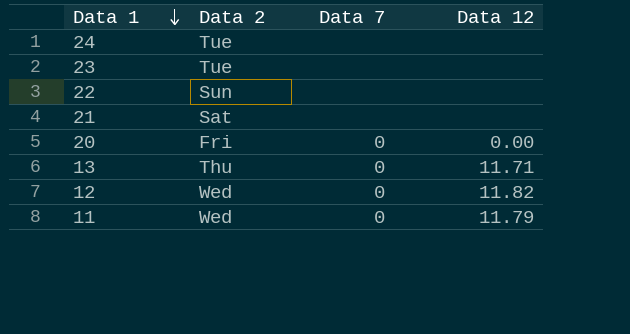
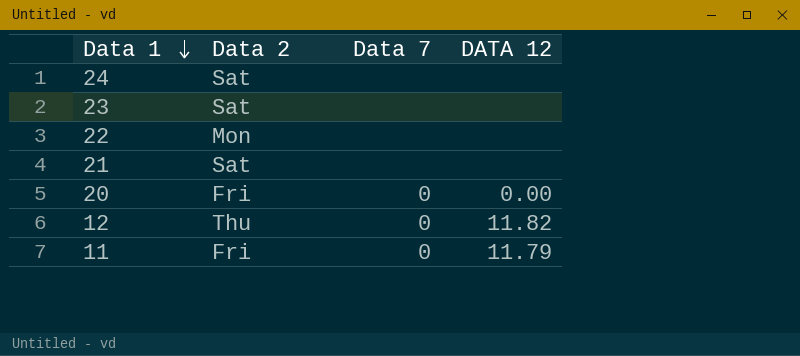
column name: Data 12 -> DATA 12
row 13: Thu | 0 | 11.71 -> none
24 | Data 2: Tue -> Sat
23 | Data 2: Tue -> Sat
22 | Data 2: Sun -> Mon
12 | Data 2: Wed -> Thu
11 | Data 2: Wed -> Fri

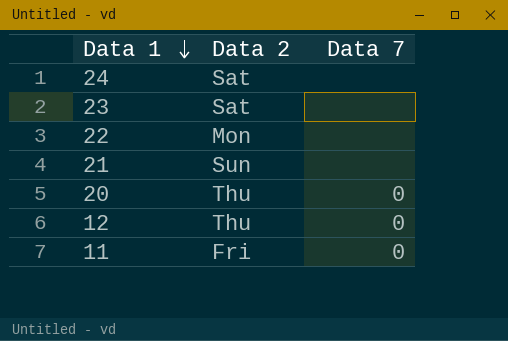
column DATA 12 | position: 4 -> none
21 | Data 2: Sat -> Sun
20 | Data 2: Fri -> Thu

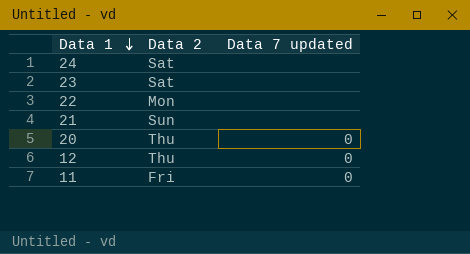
column name: Data 7 -> Data 7 updated

